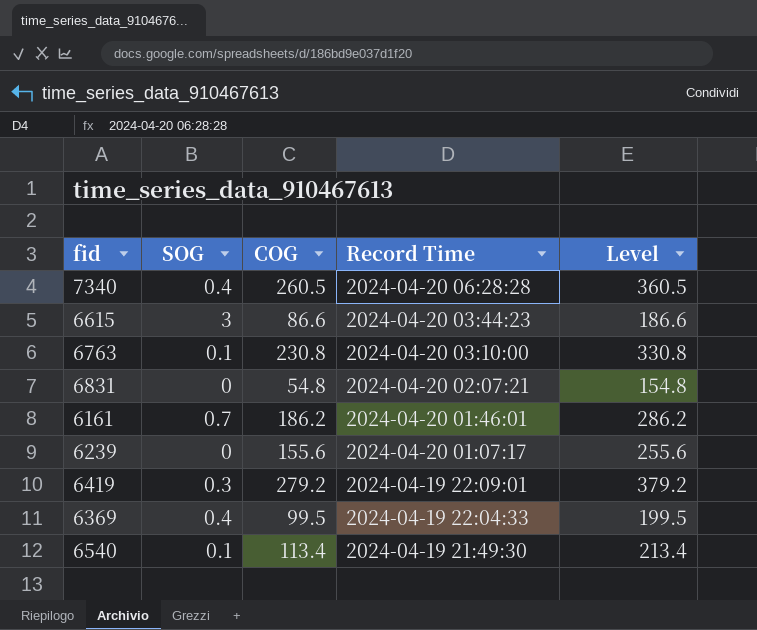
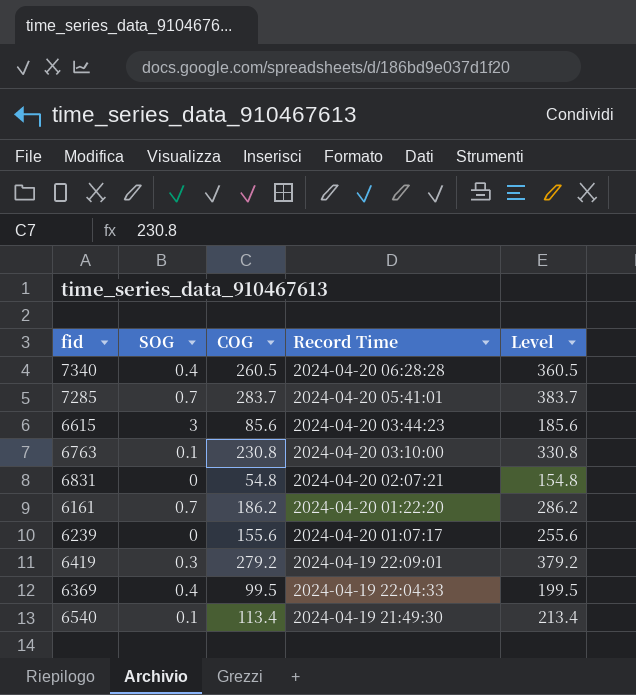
row 7285: none -> 0.7 | 283.7 | 2024-04-20 05:41:01 | 383.7
6615 | COG: 86.6 -> 85.6
6615 | Level: 186.6 -> 185.6
6161 | Record Time: 2024-04-20 01:46:01 -> 2024-04-20 01:22:20

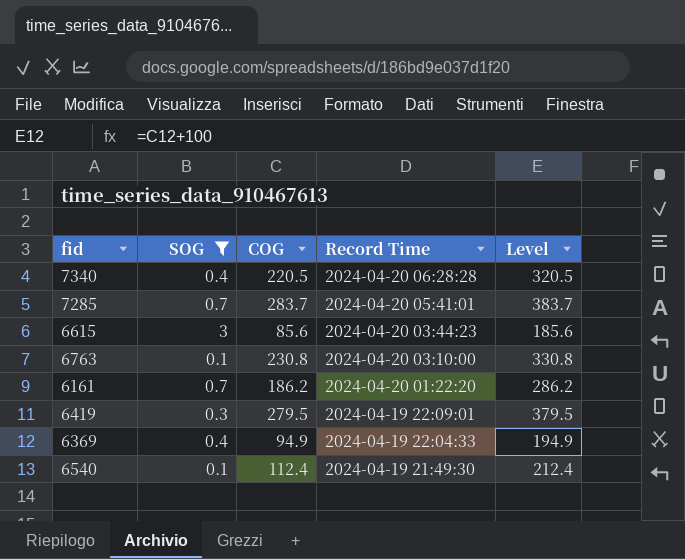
filter: none -> SOG != 0
7340 | COG: 260.5 -> 220.5
7340 | Level: 360.5 -> 320.5
6419 | COG: 279.2 -> 279.5
6419 | Level: 379.2 -> 379.5
6369 | COG: 99.5 -> 94.9
6369 | Level: 199.5 -> 194.9
6540 | COG: 113.4 -> 112.4
6540 | Level: 213.4 -> 212.4

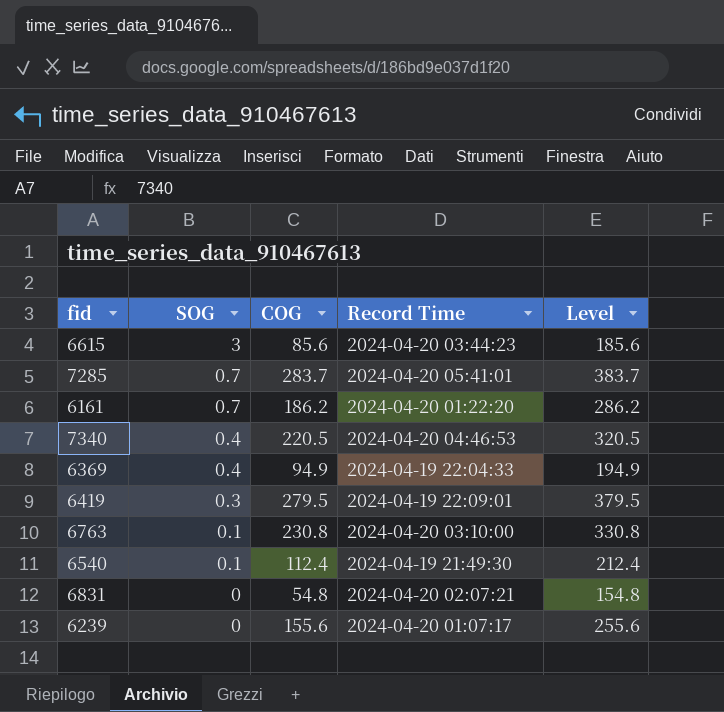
filter: SOG != 0 -> none
row order: Record Time descending -> SOG descending
7340 | Record Time: 2024-04-20 06:28:28 -> 2024-04-20 04:46:53

